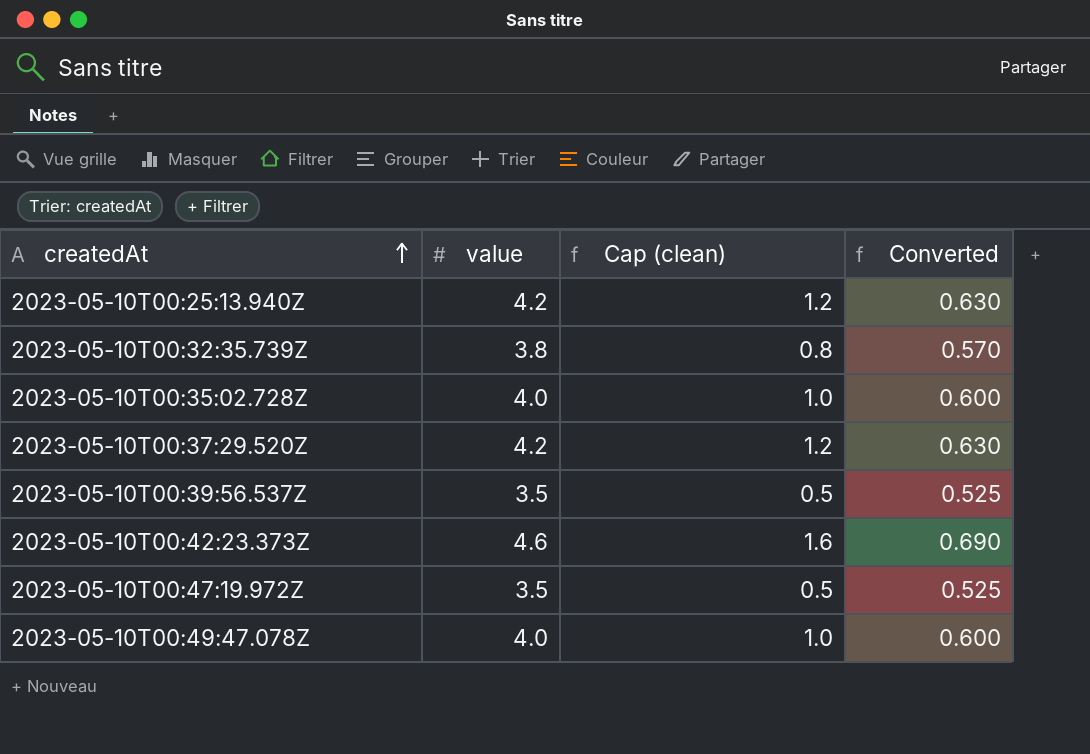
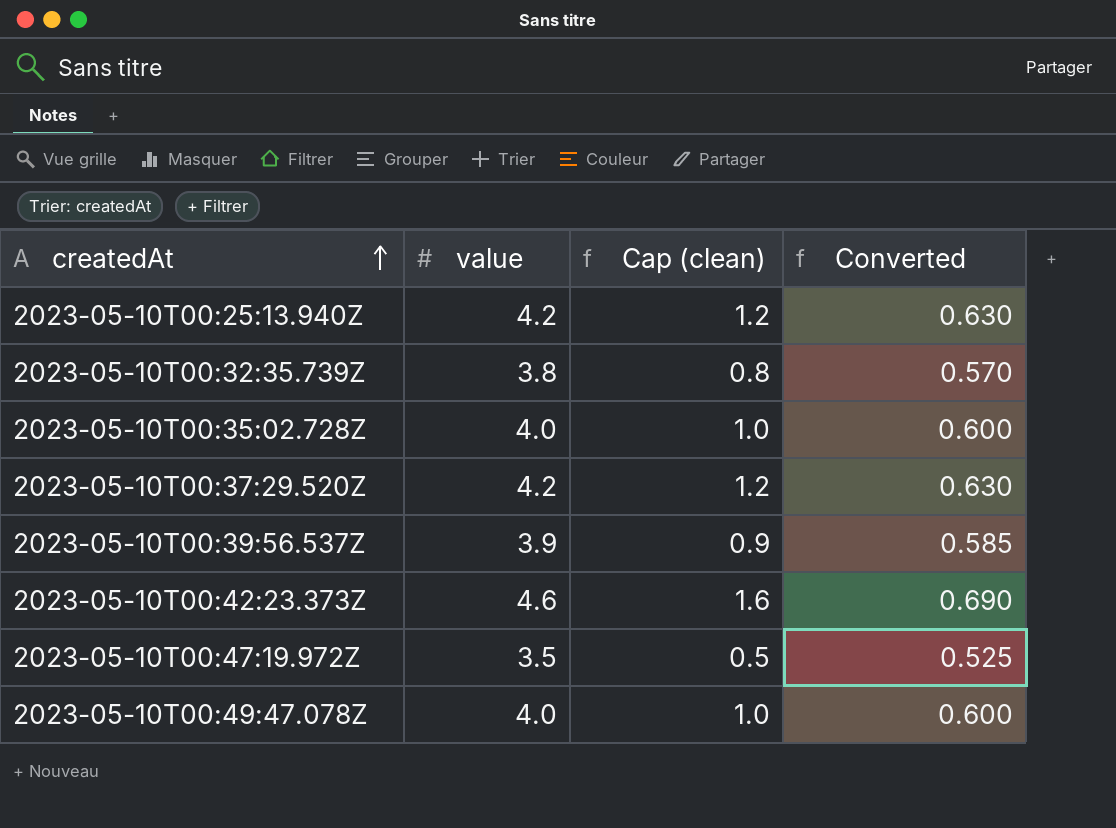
2023-05-10T00:39:56.537Z | value: 3.5 -> 3.9
2023-05-10T00:39:56.537Z | Cap (clean): 0.5 -> 0.9
2023-05-10T00:39:56.537Z | Converted: 0.525 -> 0.585

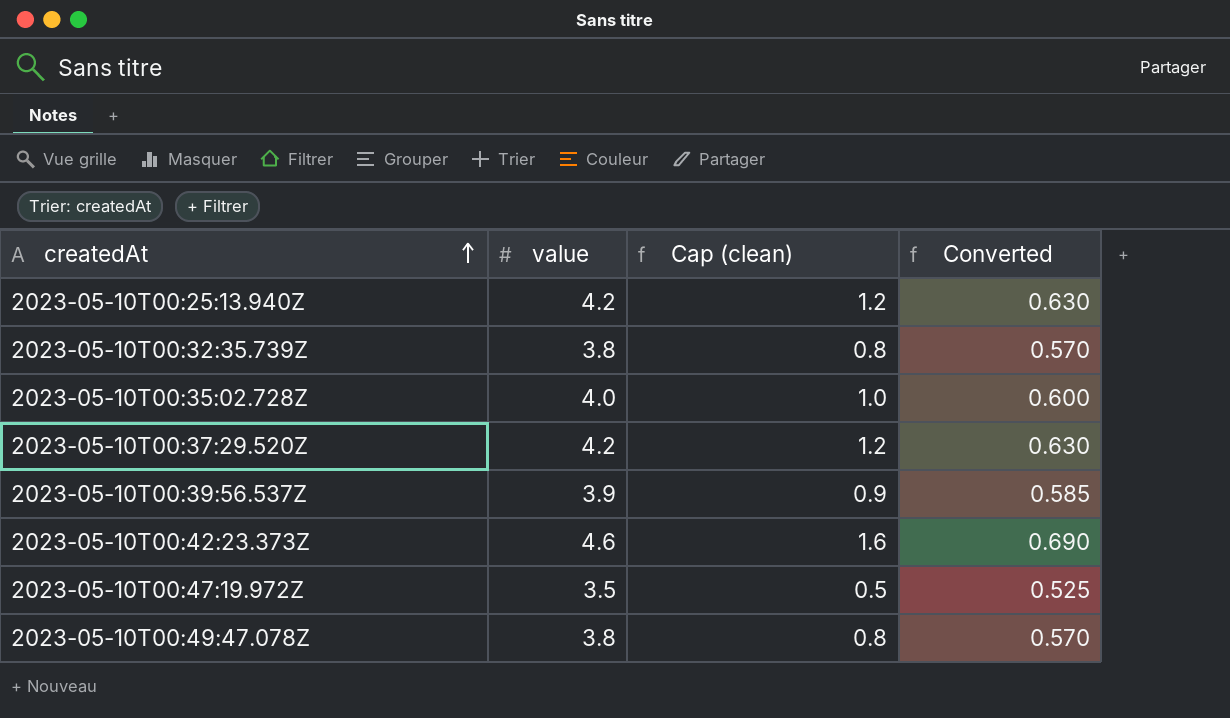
2023-05-10T00:49:47.078Z | value: 4.0 -> 3.8
2023-05-10T00:49:47.078Z | Cap (clean): 1.0 -> 0.8
2023-05-10T00:49:47.078Z | Converted: 0.600 -> 0.570

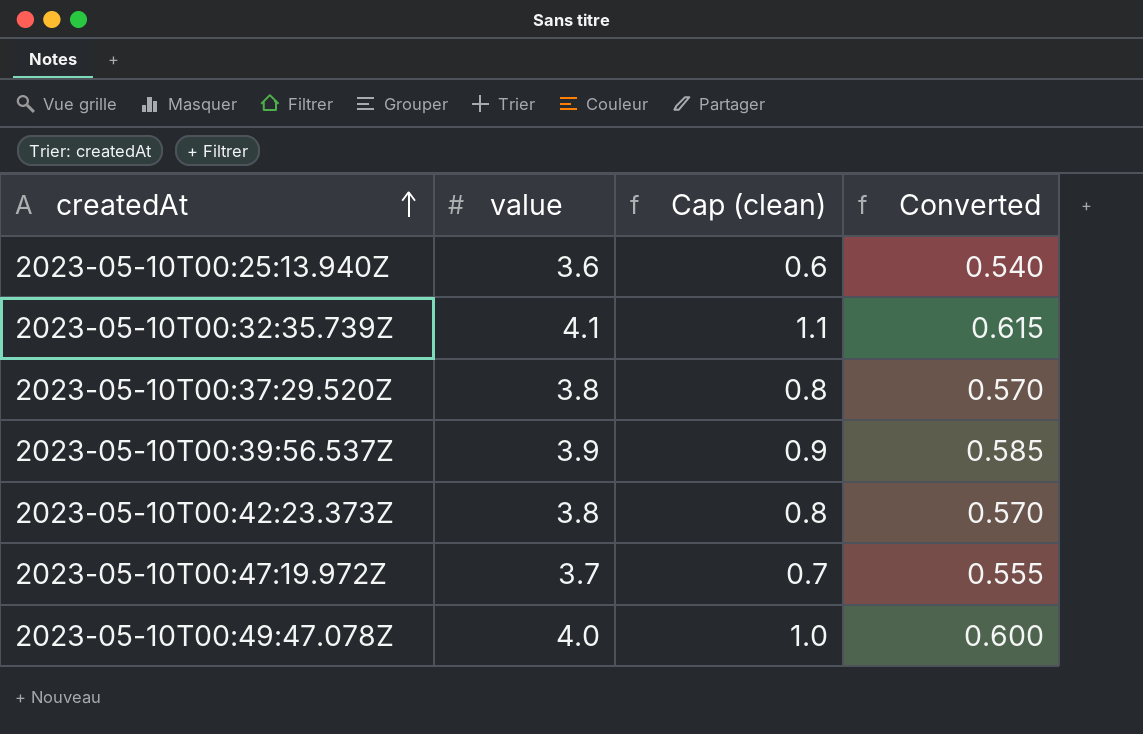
row 2023-05-10T00:35:02.728Z: 4.0 | 1.0 | 0.600 -> none
2023-05-10T00:25:13.940Z | value: 4.2 -> 3.6
2023-05-10T00:25:13.940Z | Cap (clean): 1.2 -> 0.6
2023-05-10T00:25:13.940Z | Converted: 0.630 -> 0.540
2023-05-10T00:32:35.739Z | value: 3.8 -> 4.1
2023-05-10T00:32:35.739Z | Cap (clean): 0.8 -> 1.1
2023-05-10T00:32:35.739Z | Converted: 0.570 -> 0.615
2023-05-10T00:37:29.520Z | value: 4.2 -> 3.8
2023-05-10T00:37:29.520Z | Cap (clean): 1.2 -> 0.8
2023-05-10T00:37:29.520Z | Converted: 0.630 -> 0.570
2023-05-10T00:42:23.373Z | value: 4.6 -> 3.8
2023-05-10T00:42:23.373Z | Cap (clean): 1.6 -> 0.8
2023-05-10T00:42:23.373Z | Converted: 0.690 -> 0.570
2023-05-10T00:47:19.972Z | value: 3.5 -> 3.7
2023-05-10T00:47:19.972Z | Cap (clean): 0.5 -> 0.7
2023-05-10T00:47:19.972Z | Converted: 0.525 -> 0.555
2023-05-10T00:49:47.078Z | value: 3.8 -> 4.0
2023-05-10T00:49:47.078Z | Cap (clean): 0.8 -> 1.0
2023-05-10T00:49:47.078Z | Converted: 0.570 -> 0.600

